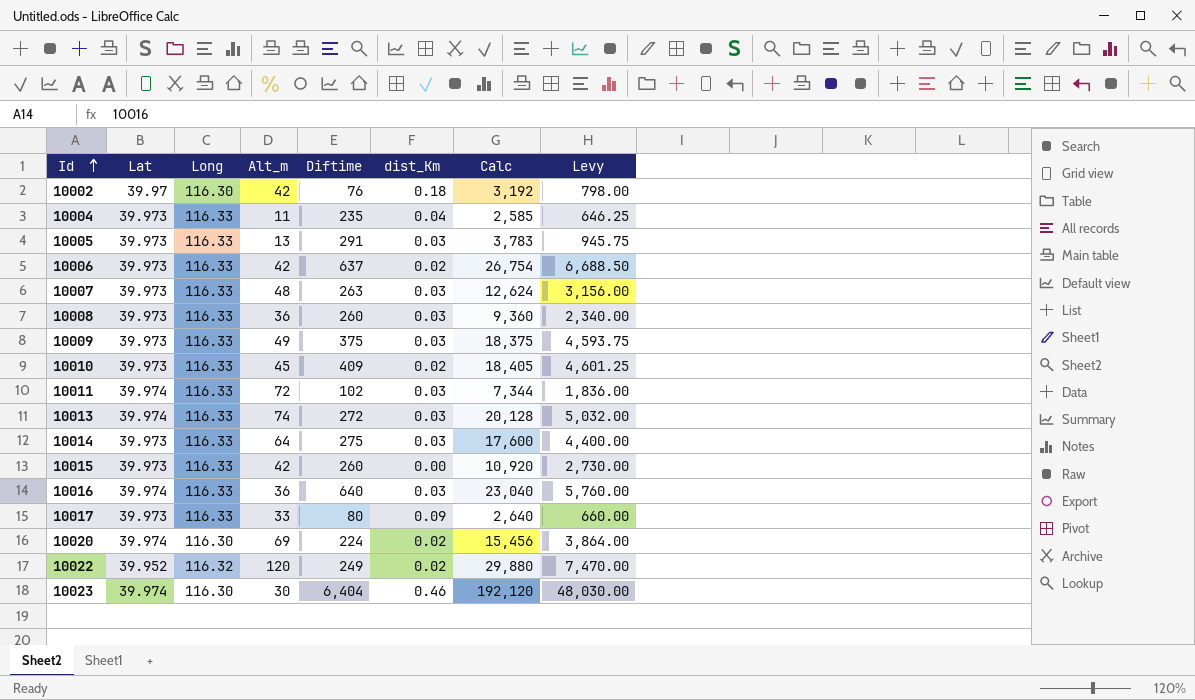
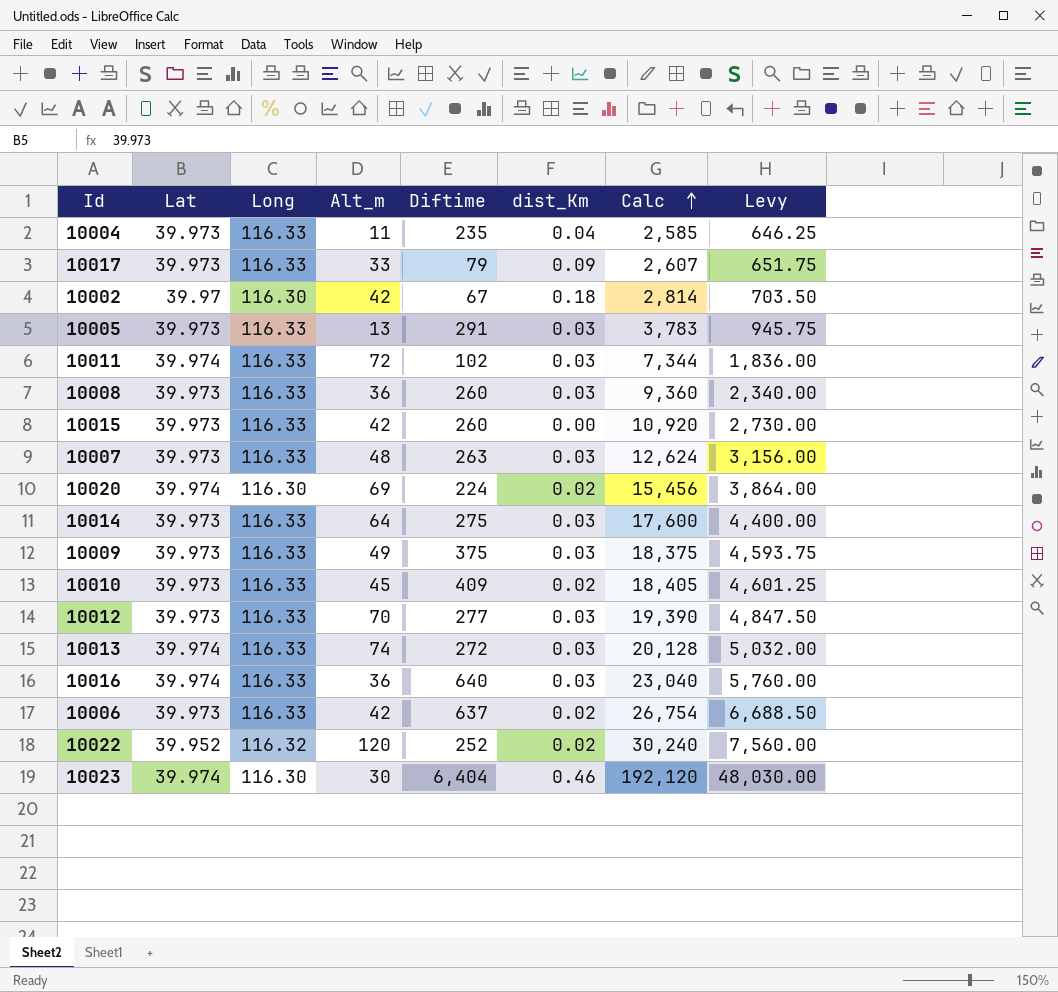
row order: Id ascending -> Calc ascending
10017 | Diftime: 80 -> 79
10017 | Calc: 2,640 -> 2,607
10017 | Levy: 660.00 -> 651.75
10002 | Diftime: 76 -> 67
10002 | Calc: 3,192 -> 2,814
10002 | Levy: 798.00 -> 703.50
row 10012: none -> 39.973 | 116.33 | 70 | 277 | 0.03 | 19,390 | 4,847.50
10022 | Diftime: 249 -> 252
10022 | Calc: 29,880 -> 30,240
10022 | Levy: 7,470.00 -> 7,560.00

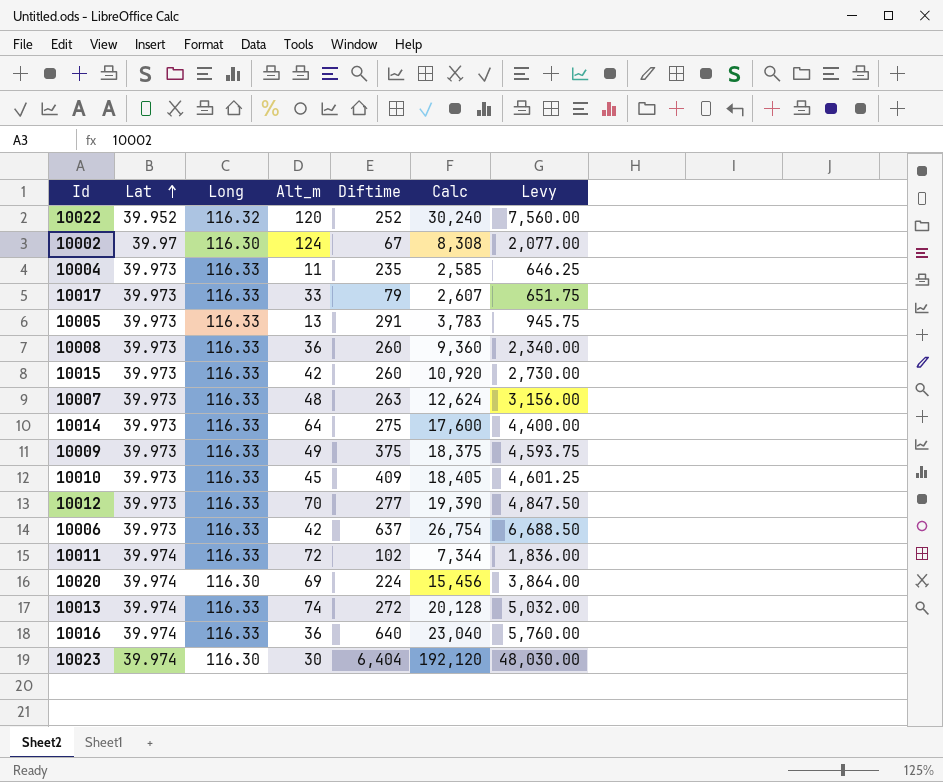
row order: Calc ascending -> Lat ascending
column dist_Km | position: 6 -> none
10002 | Alt_m: 42 -> 124
10002 | Calc: 2,814 -> 8,308
10002 | Levy: 703.50 -> 2,077.00

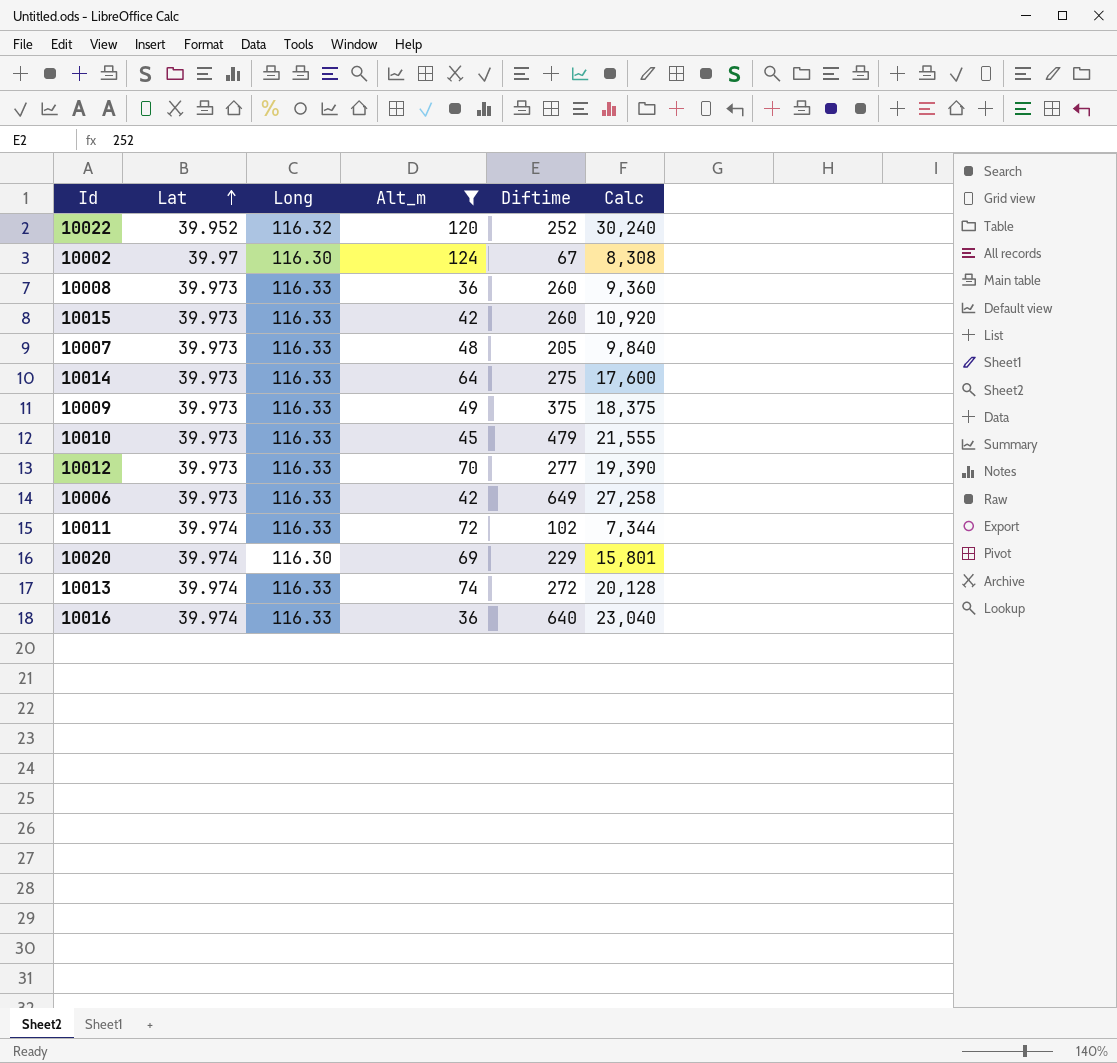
filter: none -> Alt_m >= 36
column Levy | formula: [Calc] * 0.25 -> none
10007 | Diftime: 263 -> 205
10007 | Calc: 12,624 -> 9,840
10010 | Diftime: 409 -> 479
10010 | Calc: 18,405 -> 21,555
10006 | Diftime: 637 -> 649
10006 | Calc: 26,754 -> 27,258
10020 | Diftime: 224 -> 229
10020 | Calc: 15,456 -> 15,801

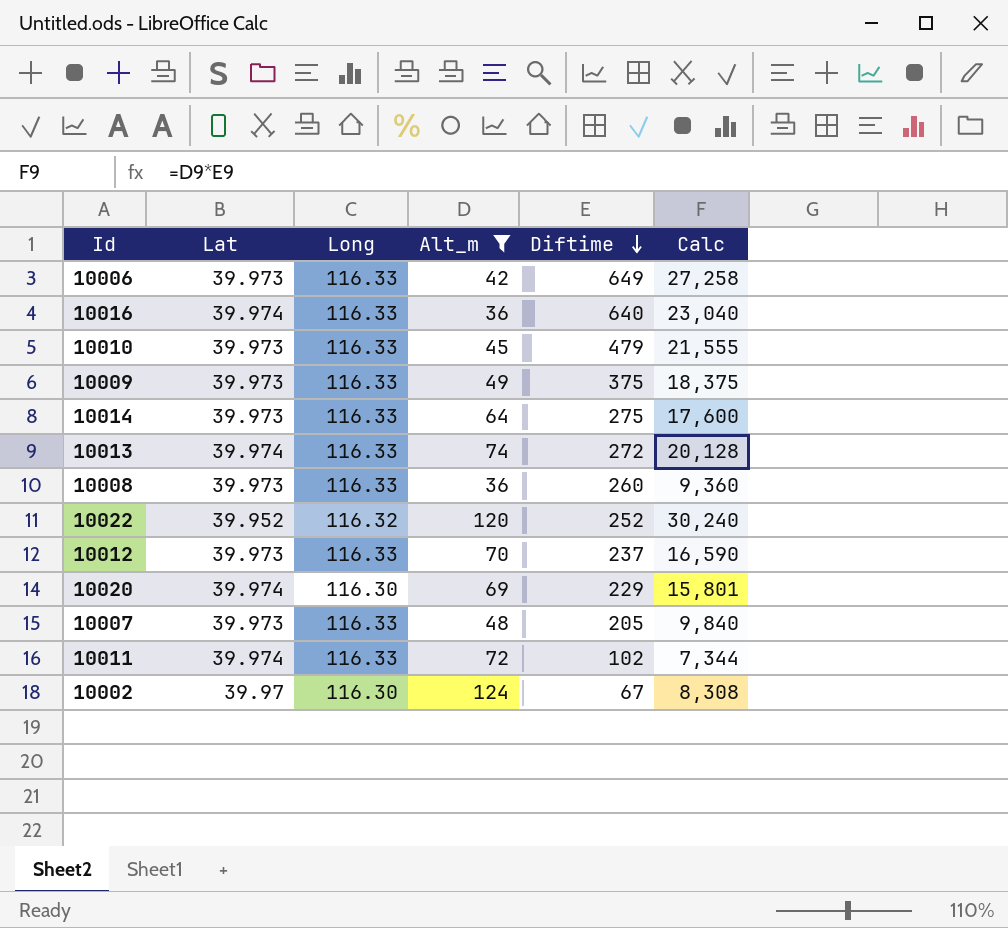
row order: Lat ascending -> Diftime descending
row 10015: 39.973 | 116.33 | 42 | 260 | 10,920 -> none
10012 | Diftime: 277 -> 237
10012 | Calc: 19,390 -> 16,590

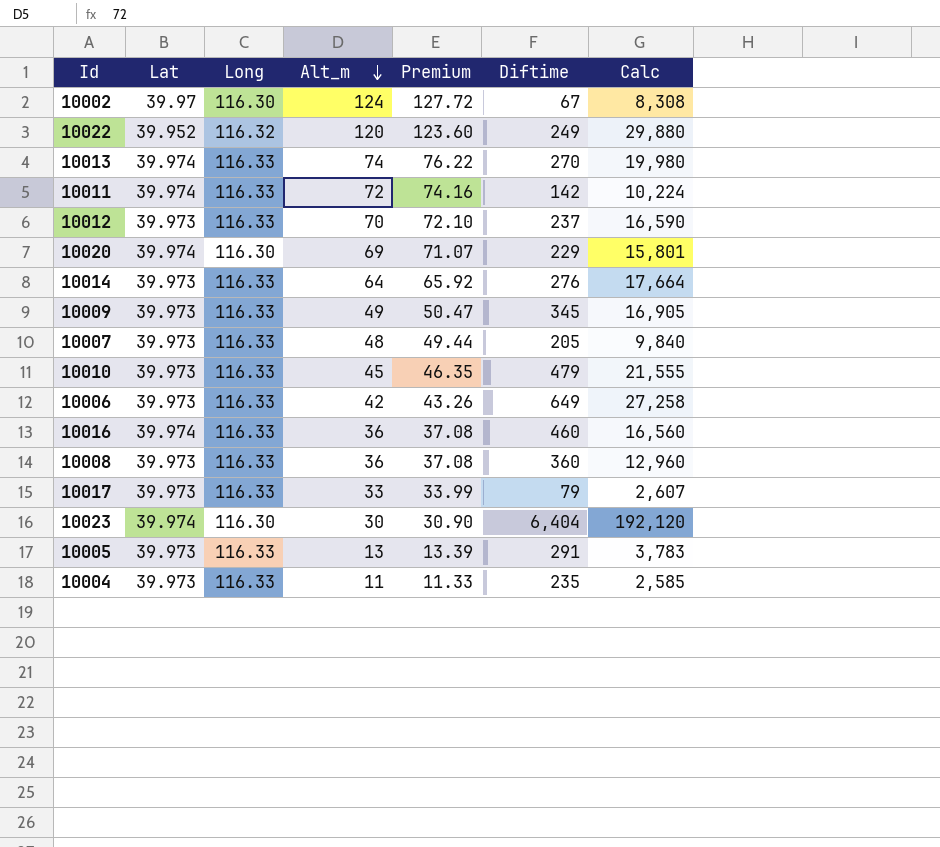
filter: Alt_m >= 36 -> none
row order: Diftime descending -> Alt_m descending
column Premium | formula: none -> [Alt_m] * 1.03
10022 | Diftime: 252 -> 249
10022 | Calc: 30,240 -> 29,880
10013 | Diftime: 272 -> 270
10013 | Calc: 20,128 -> 19,980
10011 | Diftime: 102 -> 142
10011 | Calc: 7,344 -> 10,224
10014 | Diftime: 275 -> 276
10014 | Calc: 17,600 -> 17,664
10009 | Diftime: 375 -> 345
10009 | Calc: 18,375 -> 16,905
10016 | Diftime: 640 -> 460
10016 | Calc: 23,040 -> 16,560
10008 | Diftime: 260 -> 360
10008 | Calc: 9,360 -> 12,960

